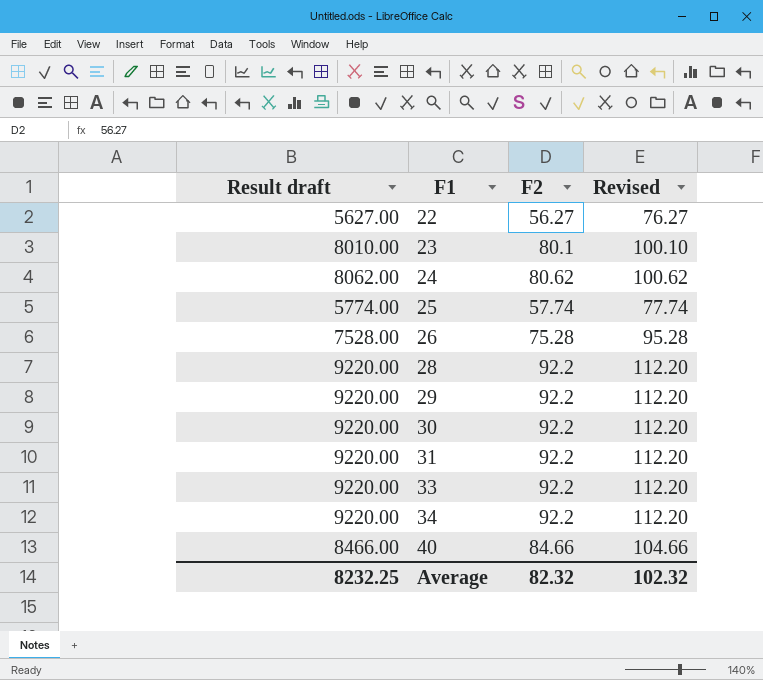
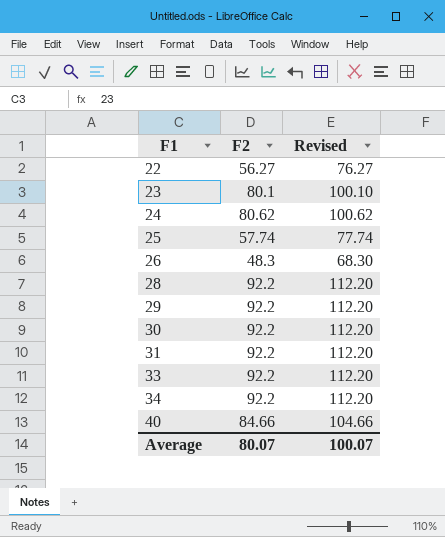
column Result draft | formula: [F2] * 100 -> none
26 | F2: 75.28 -> 48.3
26 | Revised: 95.28 -> 68.30
Average | F2: 82.32 -> 80.07
Average | Revised: 102.32 -> 100.07

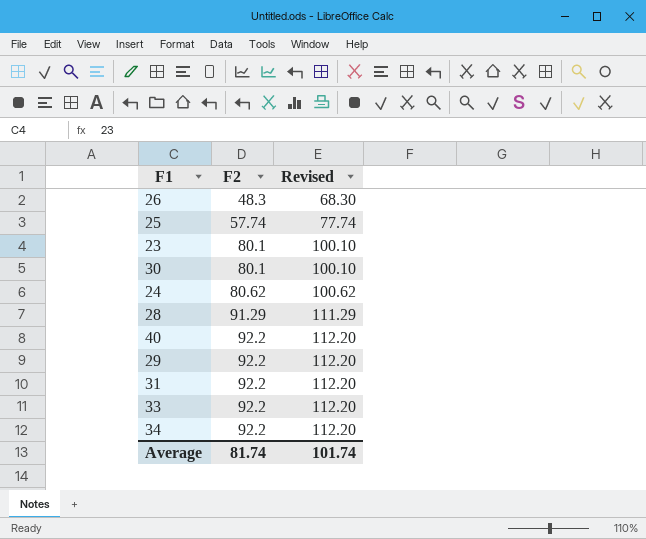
row order: F1 ascending -> F2 ascending
row 22: 56.27 | 76.27 -> none
30 | F2: 92.2 -> 80.1
30 | Revised: 112.20 -> 100.10
28 | F2: 92.2 -> 91.29
28 | Revised: 112.20 -> 111.29
40 | F2: 84.66 -> 92.2
40 | Revised: 104.66 -> 112.20
Average | F2: 80.07 -> 81.74
Average | Revised: 100.07 -> 101.74

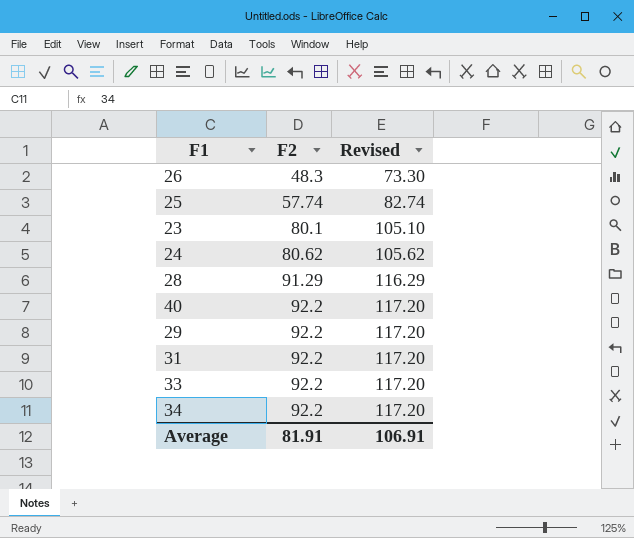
column Revised | formula: [F2] + 20 -> [F2] + 25
row 30: 80.1 | 100.10 -> none
Average | F2: 81.74 -> 81.91
Average | Revised: 101.74 -> 106.91

